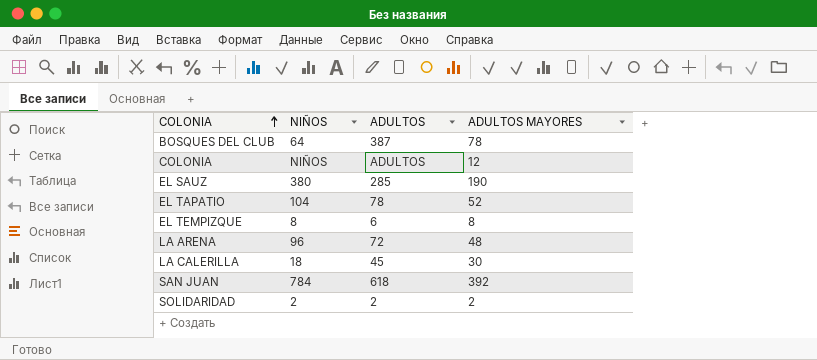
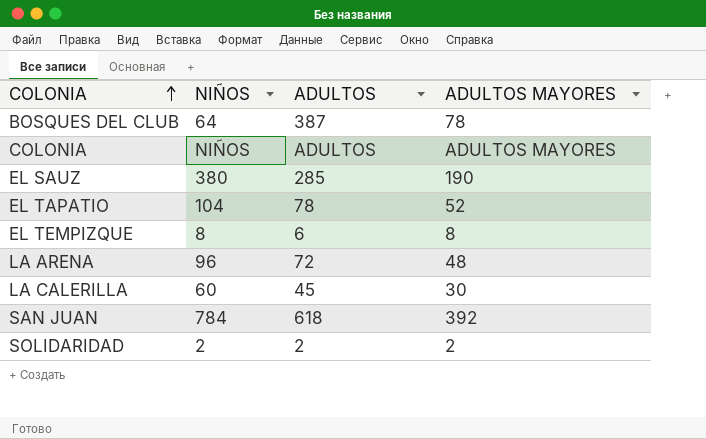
COLONIA | ADULTOS MAYORES: 12 -> ADULTOS MAYORES
LA CALERILLA | NIÑOS: 18 -> 60

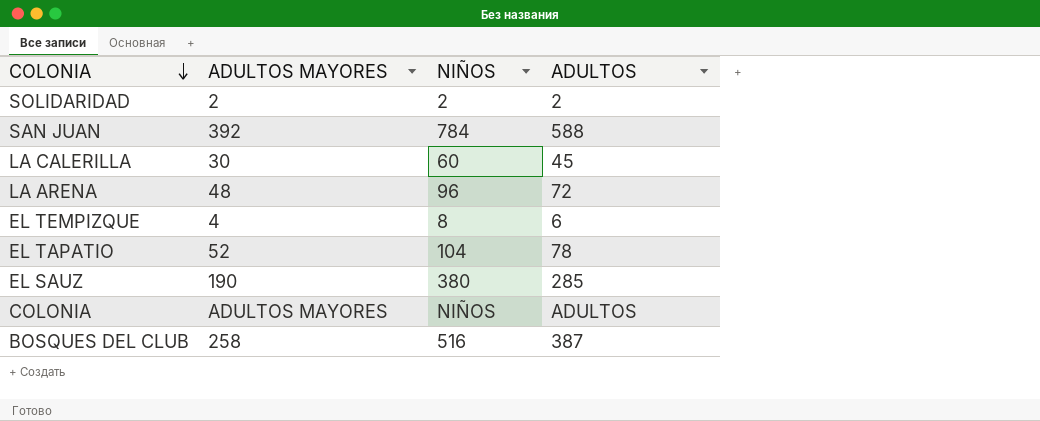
row order: COLONIA ascending -> COLONIA descending
column ADULTOS MAYORES | position: 4 -> 2
SAN JUAN | ADULTOS: 618 -> 588
EL TEMPIZQUE | ADULTOS MAYORES: 8 -> 4
BOSQUES DEL CLUB | ADULTOS MAYORES: 78 -> 258
BOSQUES DEL CLUB | NIÑOS: 64 -> 516

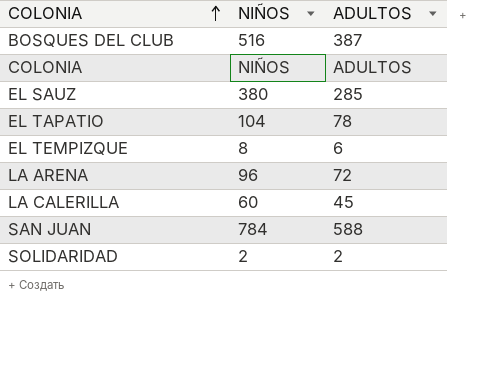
row order: COLONIA descending -> COLONIA ascending
column ADULTOS MAYORES | position: 2 -> none

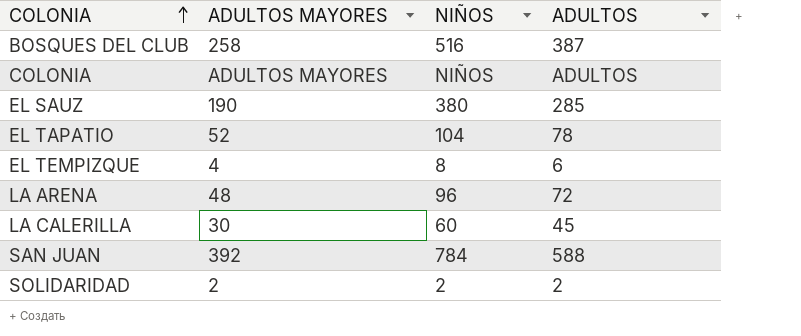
column ADULTOS MAYORES | position: none -> 2

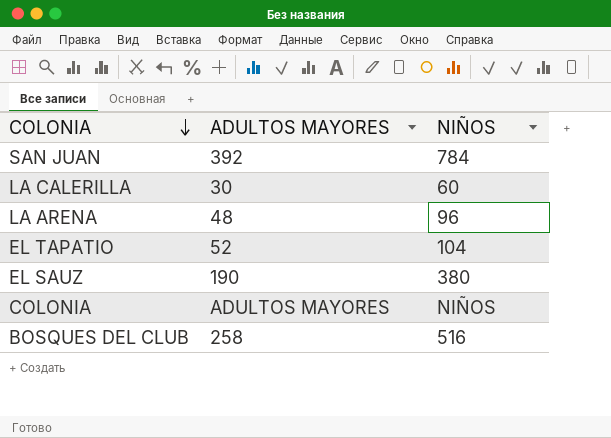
row order: COLONIA ascending -> COLONIA descending
column ADULTOS | position: 4 -> none
row EL TEMPIZQUE: 4 | 8 | 6 -> none
row SOLIDARIDAD: 2 | 2 | 2 -> none

